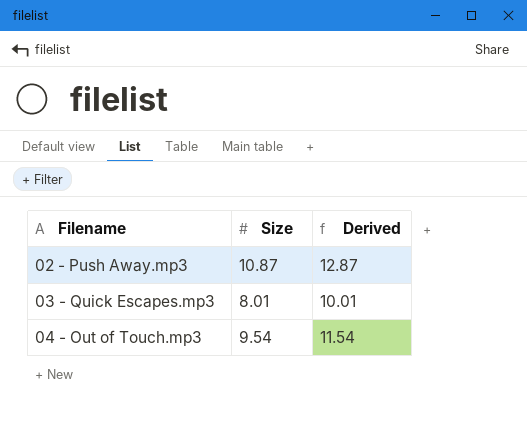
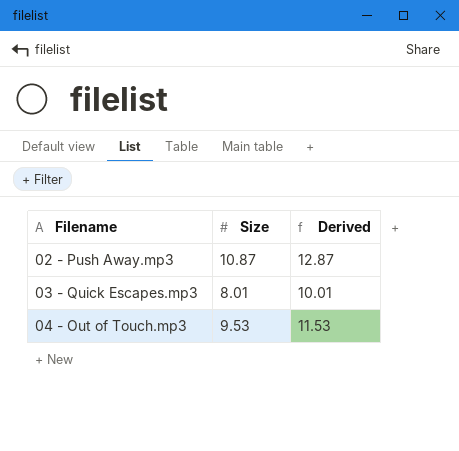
04 - Out of Touch.mp3 | Size: 9.54 -> 9.53
04 - Out of Touch.mp3 | Derived: 11.54 -> 11.53

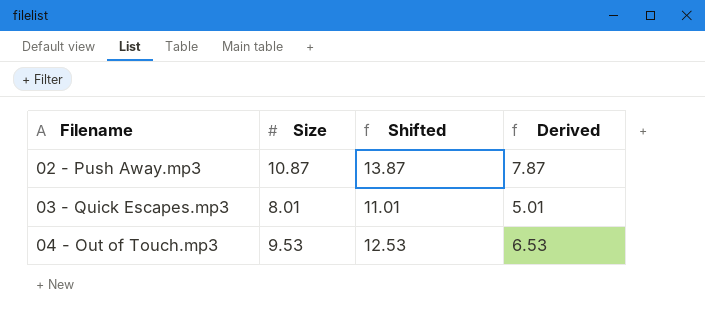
column Shifted | formula: none -> [Size] + 3
column Derived | formula: [Size] + 2 -> [Size] - 3

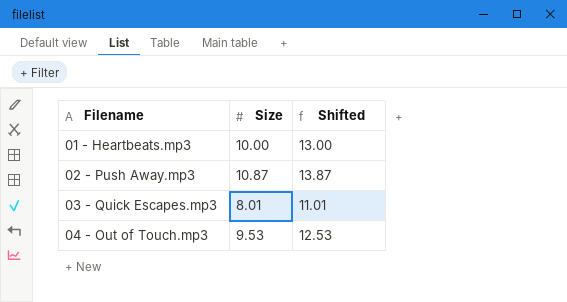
column Derived | formula: [Size] - 3 -> none
row 01 - Heartbeats.mp3: none -> 10.00 | 13.00

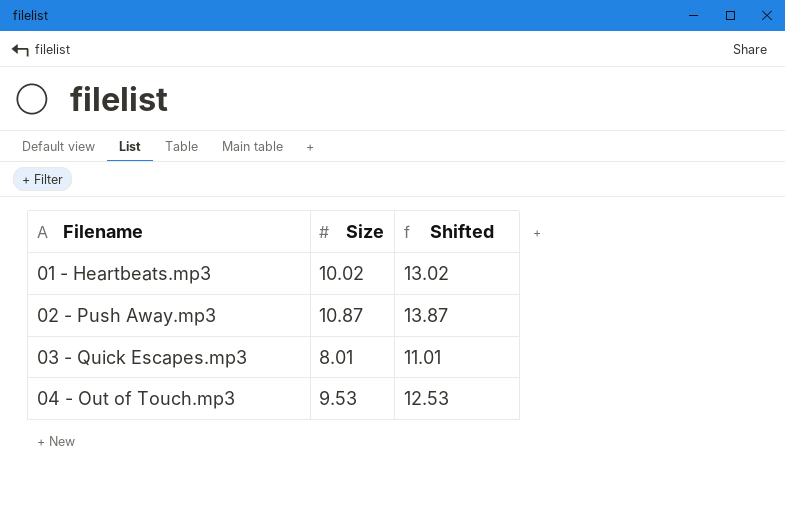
01 - Heartbeats.mp3 | Size: 10.00 -> 10.02
01 - Heartbeats.mp3 | Shifted: 13.00 -> 13.02

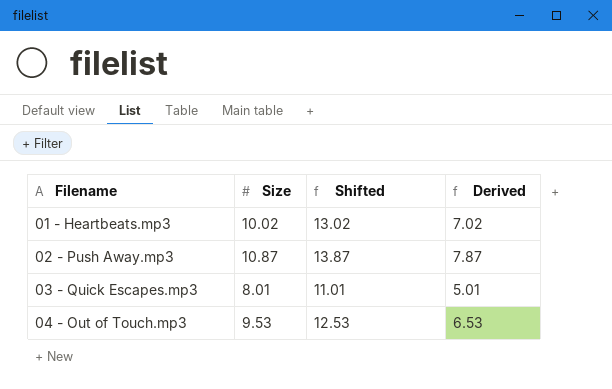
column Derived | formula: none -> [Size] - 3

